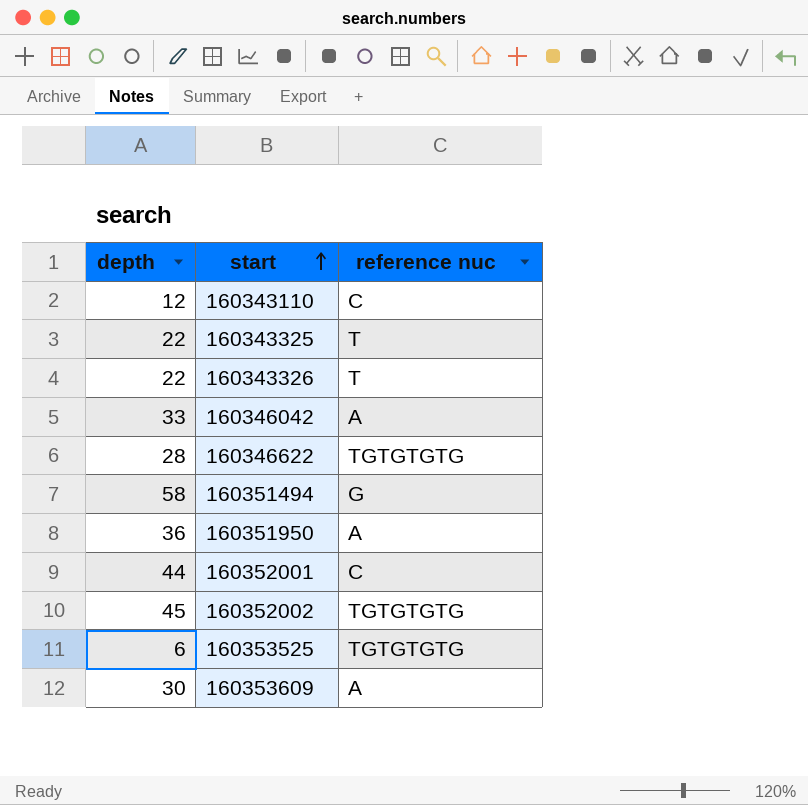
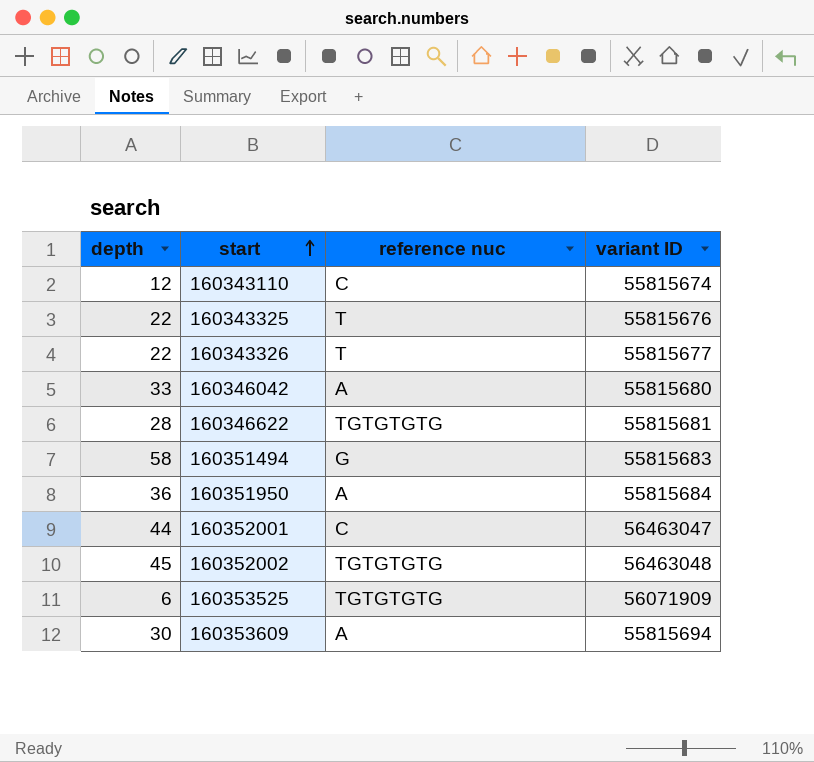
column variant ID | position: none -> 4

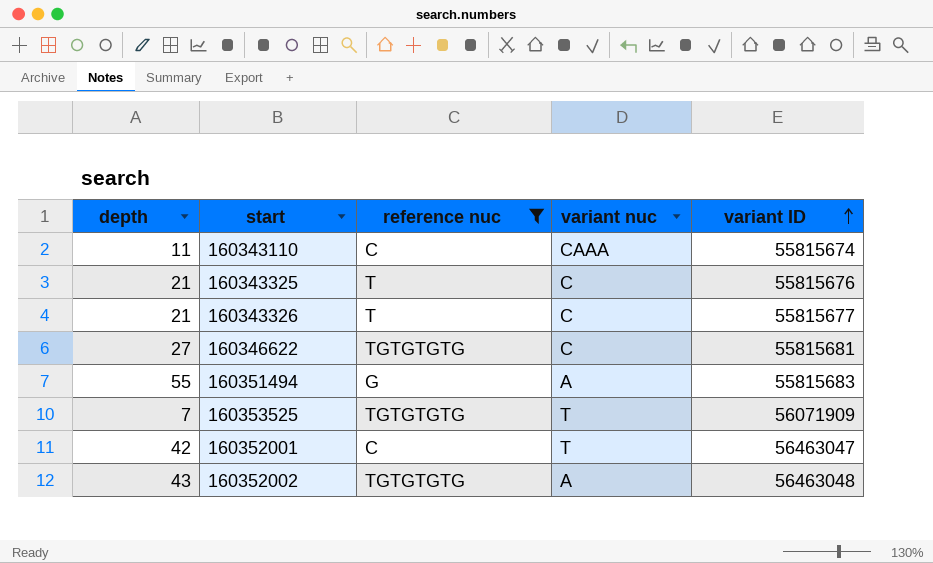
filter: none -> reference nuc != A
row order: start ascending -> variant ID ascending
column variant nuc | position: none -> 4
160343110 | depth: 12 -> 11
160343325 | depth: 22 -> 21
160343326 | depth: 22 -> 21
160346622 | depth: 28 -> 27
160351494 | depth: 58 -> 55
160353525 | depth: 6 -> 7
160352001 | depth: 44 -> 42
160352002 | depth: 45 -> 43

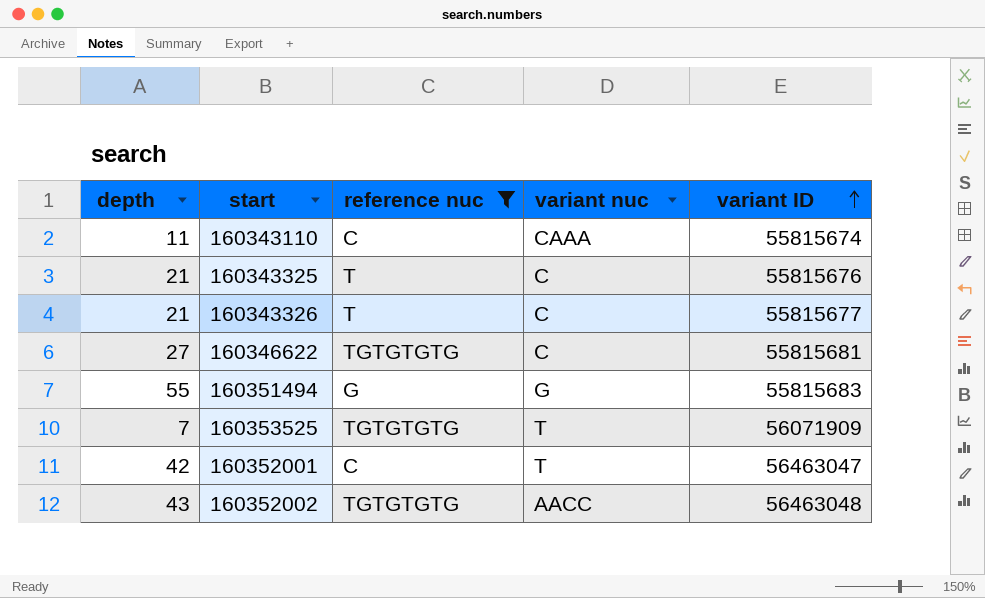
160351494 | variant nuc: A -> G
160352002 | variant nuc: A -> AACC

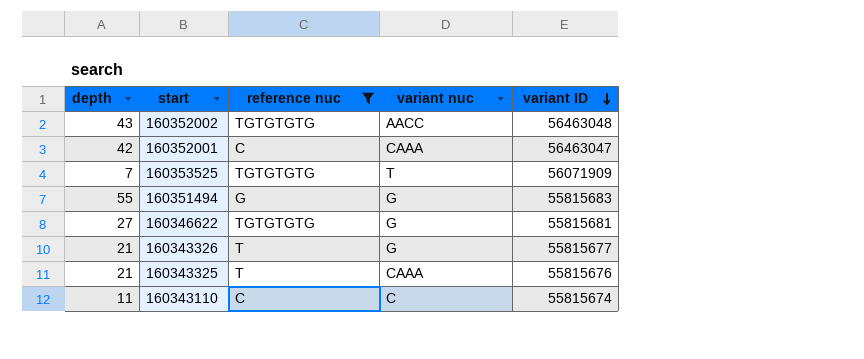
row order: variant ID ascending -> variant ID descending
160352001 | variant nuc: T -> CAAA
160346622 | variant nuc: C -> G
160343326 | variant nuc: C -> G
160343325 | variant nuc: C -> CAAA
160343110 | variant nuc: CAAA -> C

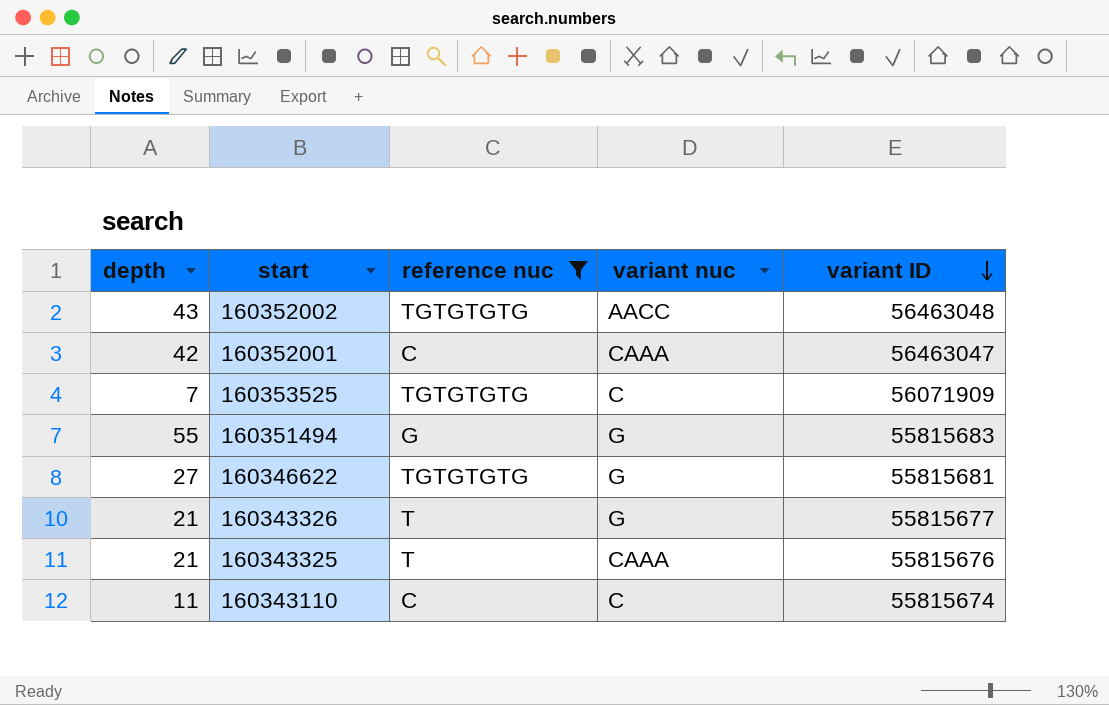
160353525 | variant nuc: T -> C

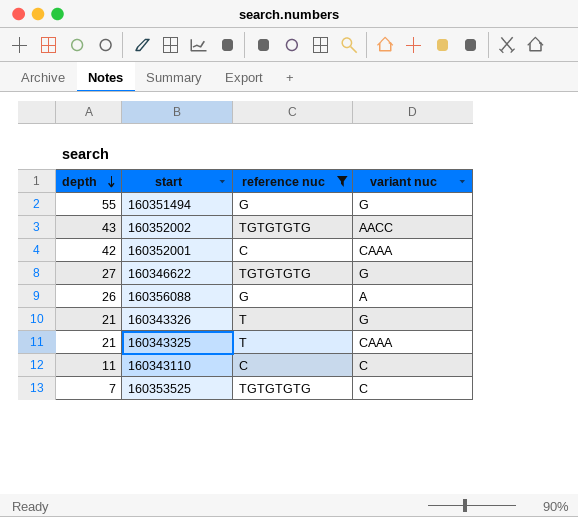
row order: variant ID descending -> depth descending
column variant ID | position: 5 -> none
row 160356088: none -> 26 | G | A

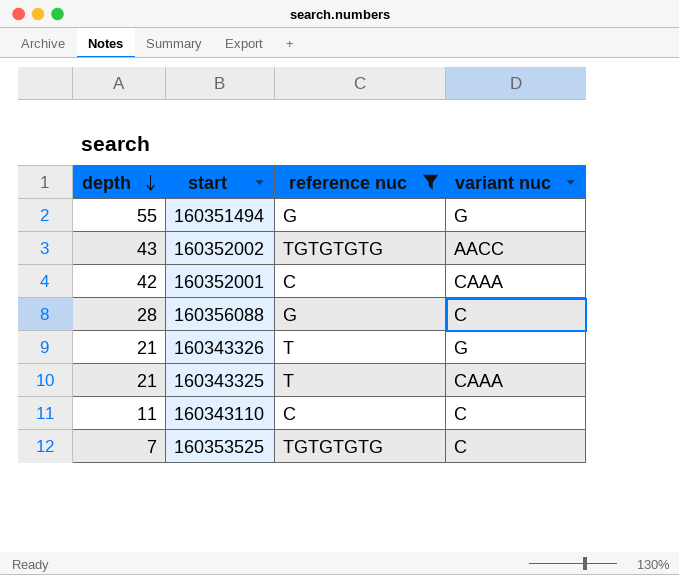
row 160346622: 27 | TGTGTGTG | G -> none
160356088 | depth: 26 -> 28
160356088 | variant nuc: A -> C

